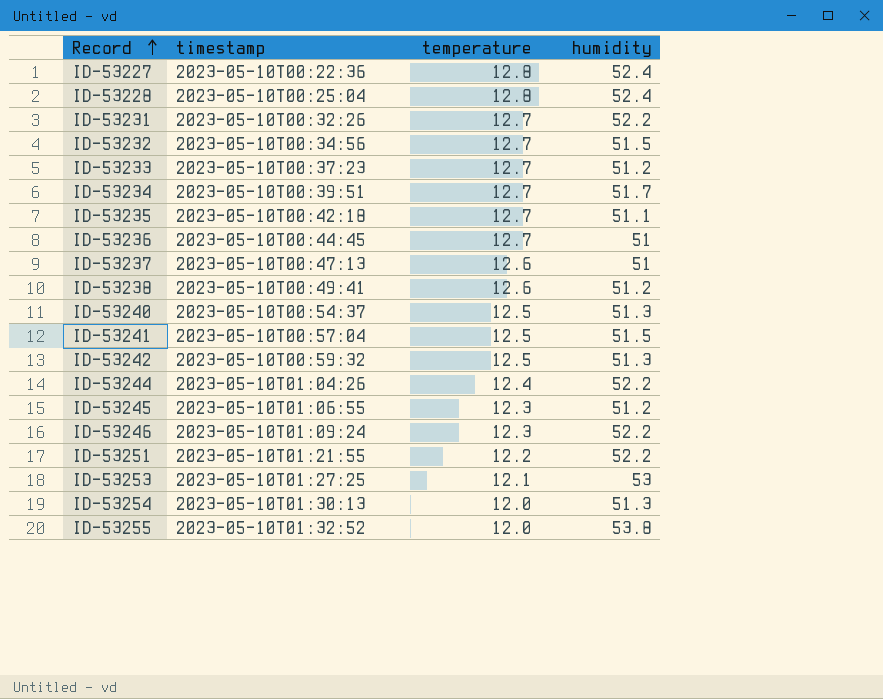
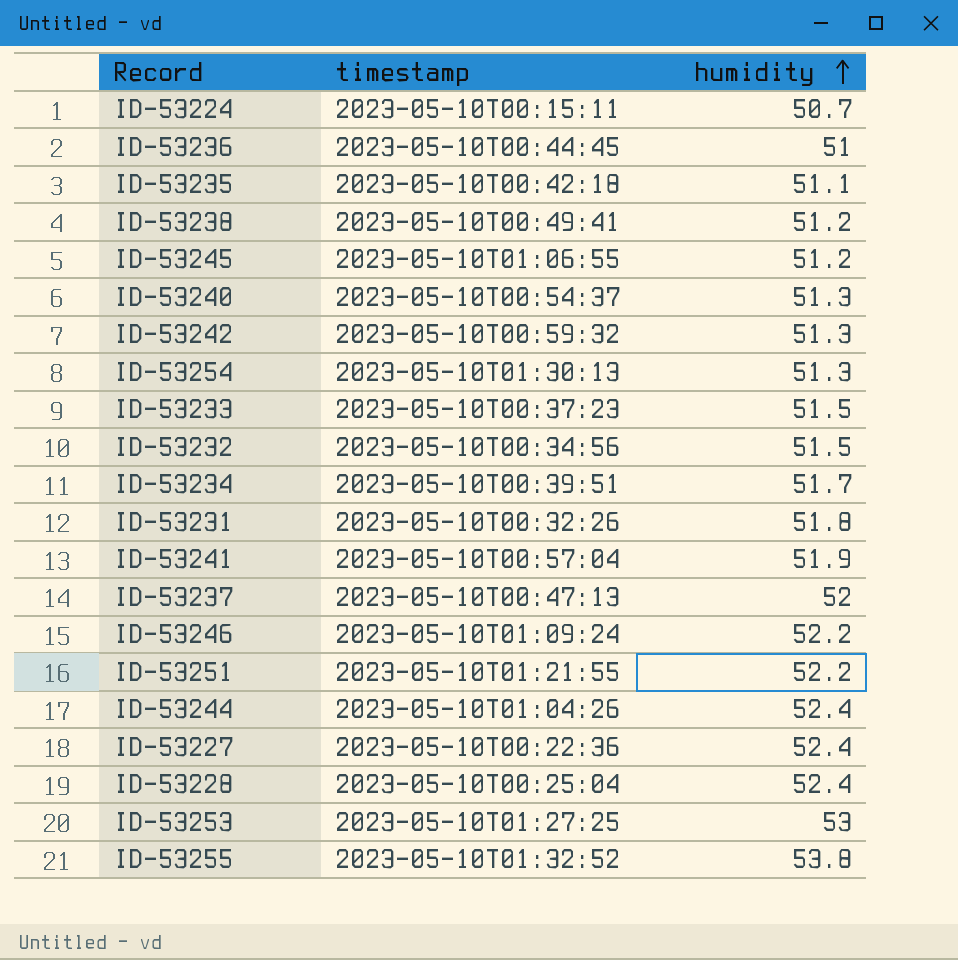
row order: Record ascending -> humidity ascending
column temperature | position: 3 -> none
row ID-53224: none -> 2023-05-10T00:15:11 | 50.7
ID-53233 | humidity: 51.2 -> 51.5
ID-53231 | humidity: 52.2 -> 51.8
ID-53241 | humidity: 51.5 -> 51.9
ID-53237 | humidity: 51 -> 52
ID-53244 | humidity: 52.2 -> 52.4

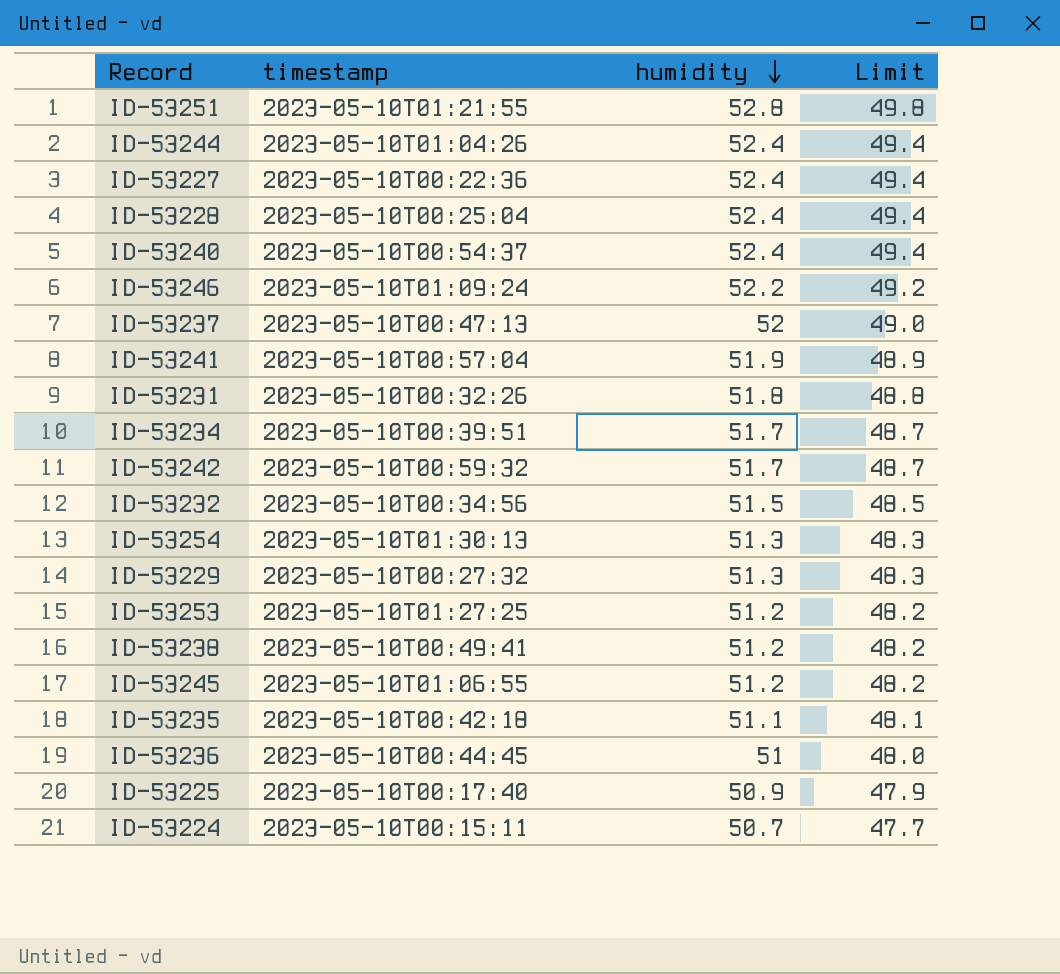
row order: humidity ascending -> humidity descending
column Limit | formula: none -> [humidity] - 3
row ID-53233: 2023-05-10T00:37:23 | 51.5 -> none
row ID-53255: 2023-05-10T01:32:52 | 53.8 -> none
ID-53251 | humidity: 52.2 -> 52.8
ID-53240 | humidity: 51.3 -> 52.4
ID-53242 | humidity: 51.3 -> 51.7
row ID-53229: none -> 2023-05-10T00:27:32 | 51.3 | 48.3
ID-53253 | humidity: 53 -> 51.2
row ID-53225: none -> 2023-05-10T00:17:40 | 50.9 | 47.9

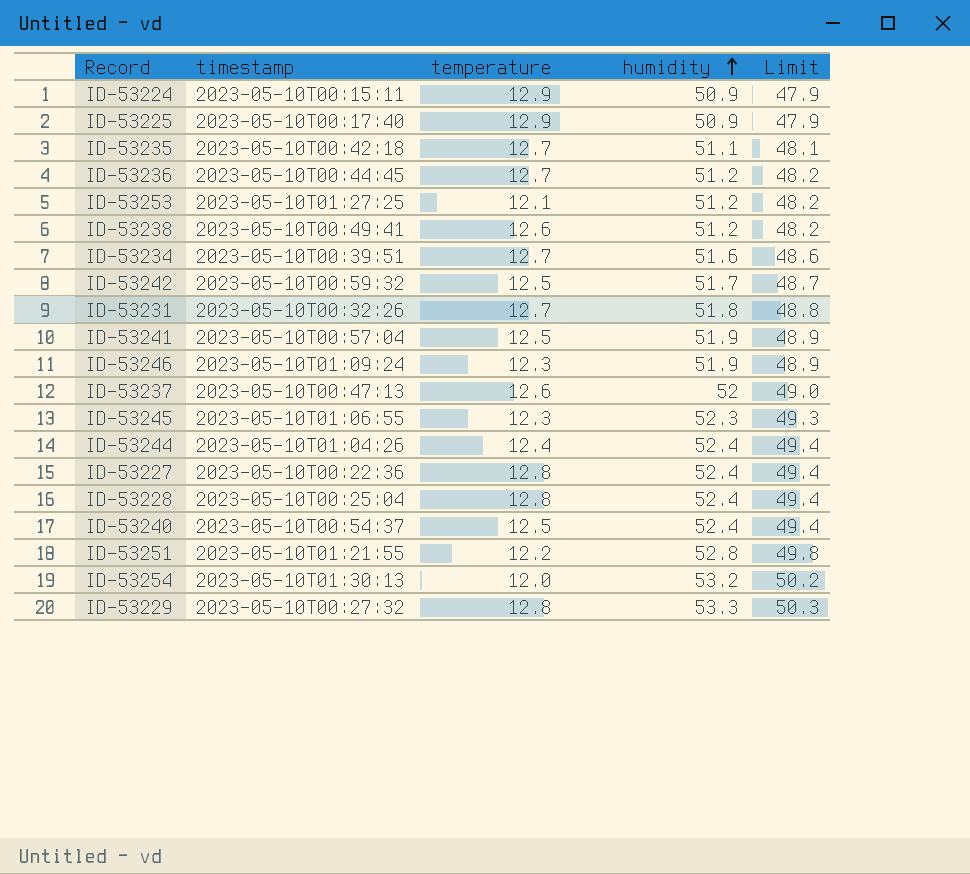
row order: humidity descending -> humidity ascending
column temperature | position: none -> 3
row ID-53232: 2023-05-10T00:34:56 | 51.5 | 48.5 -> none
ID-53224 | humidity: 50.7 -> 50.9
ID-53224 | Limit: 47.7 -> 47.9
ID-53236 | humidity: 51 -> 51.2
ID-53236 | Limit: 48.0 -> 48.2
ID-53234 | humidity: 51.7 -> 51.6
ID-53234 | Limit: 48.7 -> 48.6
ID-53246 | humidity: 52.2 -> 51.9
ID-53246 | Limit: 49.2 -> 48.9
ID-53245 | humidity: 51.2 -> 52.3
ID-53245 | Limit: 48.2 -> 49.3
ID-53254 | humidity: 51.3 -> 53.2
ID-53254 | Limit: 48.3 -> 50.2
ID-53229 | humidity: 51.3 -> 53.3
ID-53229 | Limit: 48.3 -> 50.3

